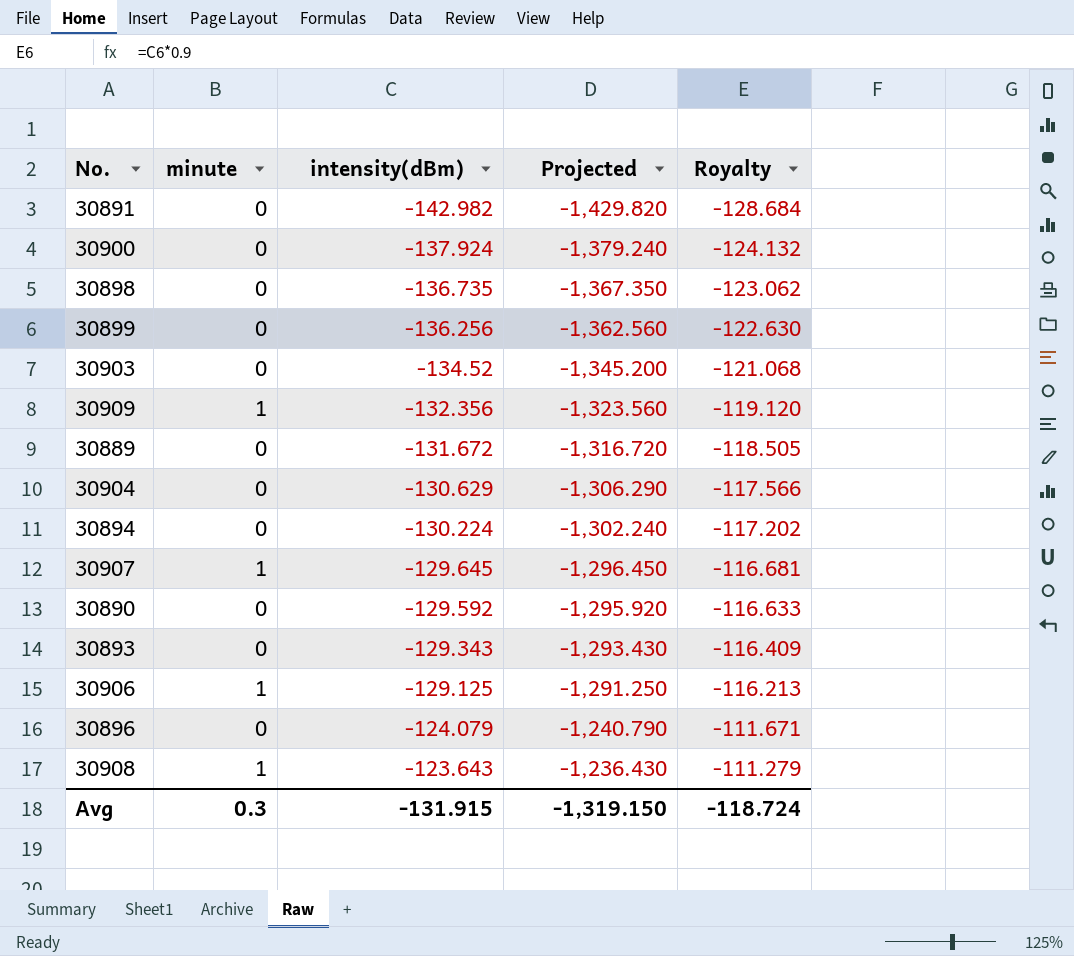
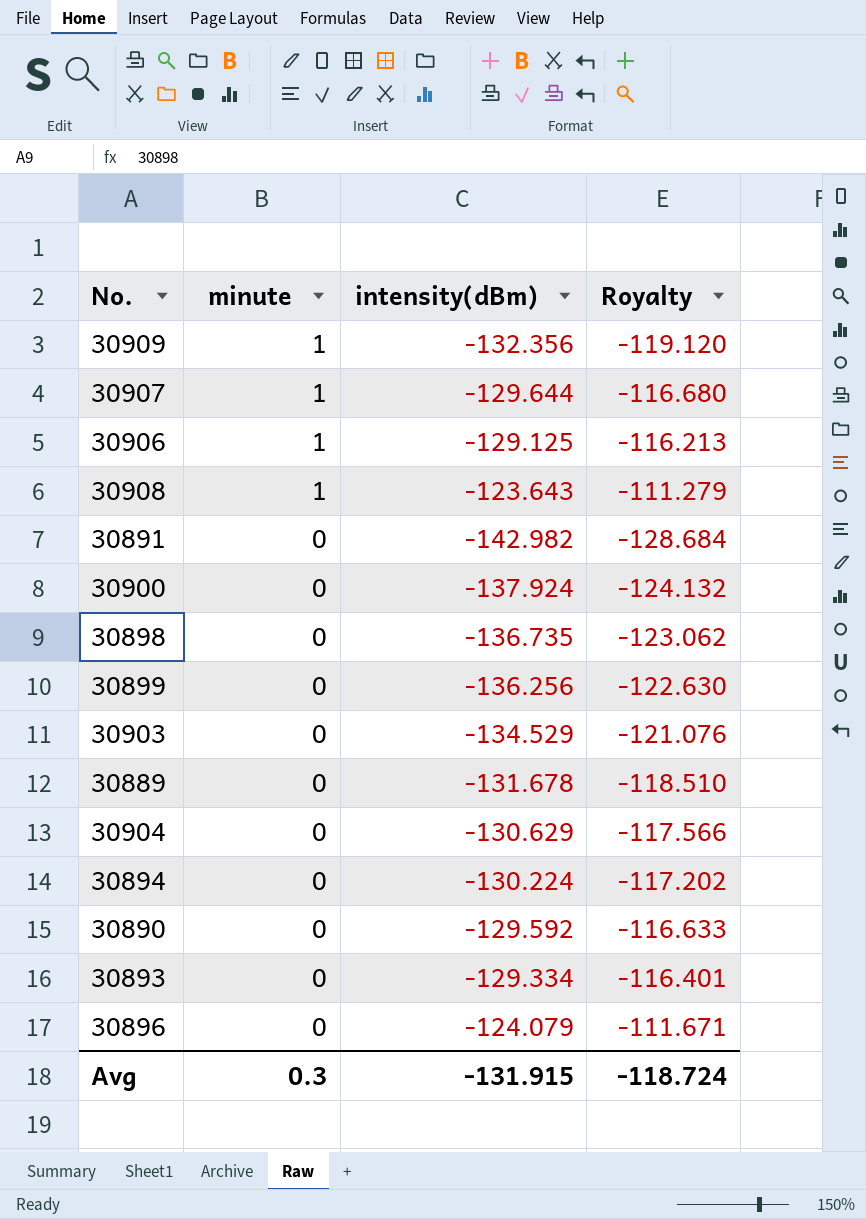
row order: intensity(dBm) ascending -> minute descending
column Projected | formula: [intensity(dBm)] * 10 -> none
30907 | intensity(dBm): -129.645 -> -129.644
30907 | Royalty: -116.681 -> -116.680
30903 | intensity(dBm): -134.52 -> -134.529
30903 | Royalty: -121.068 -> -121.076
30889 | intensity(dBm): -131.672 -> -131.678
30889 | Royalty: -118.505 -> -118.510
30893 | intensity(dBm): -129.343 -> -129.334
30893 | Royalty: -116.409 -> -116.401

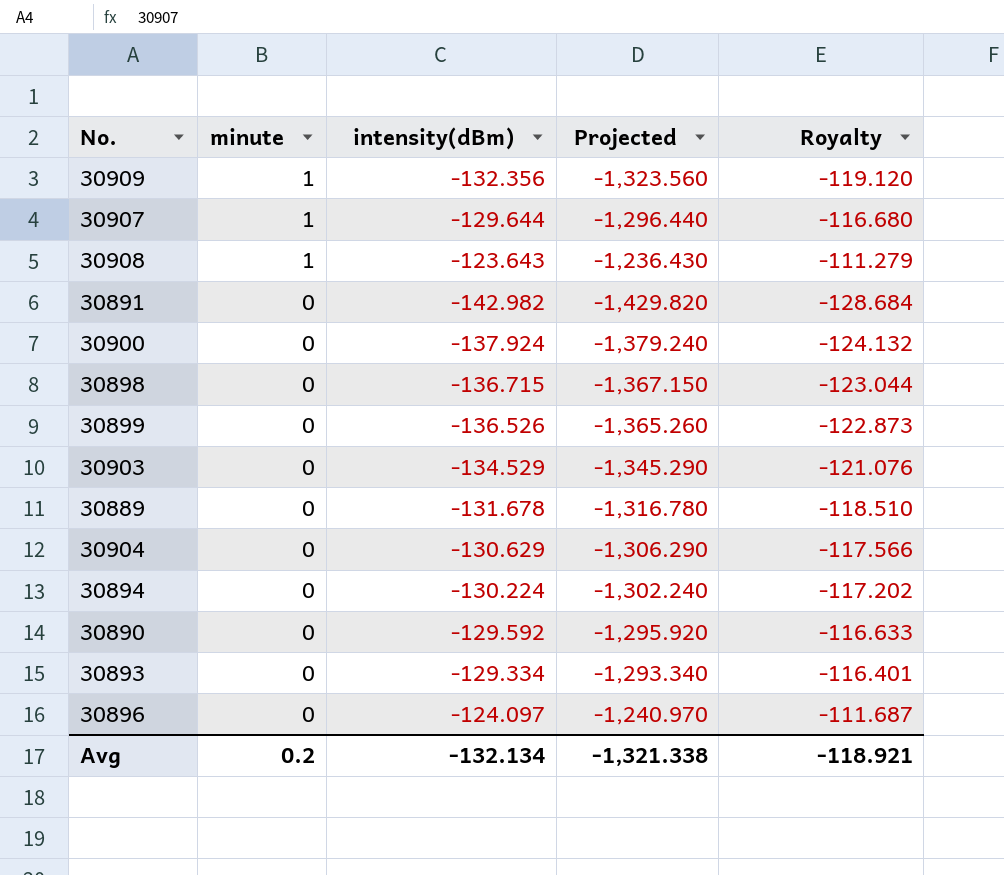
column Projected | formula: none -> [intensity(dBm)] * 10
row 30906: 1 | -129.125 | -116.213 -> none
30898 | intensity(dBm): -136.735 -> -136.715
30898 | Royalty: -123.062 -> -123.044
30899 | intensity(dBm): -136.256 -> -136.526
30899 | Royalty: -122.630 -> -122.873
30896 | intensity(dBm): -124.079 -> -124.097
30896 | Royalty: -111.671 -> -111.687
Avg | minute: 0.3 -> 0.2
Avg | intensity(dBm): -131.915 -> -132.134
Avg | Royalty: -118.724 -> -118.921

